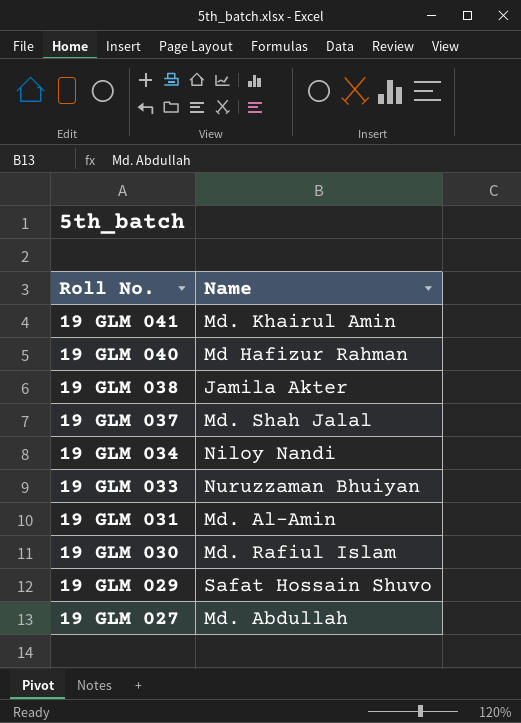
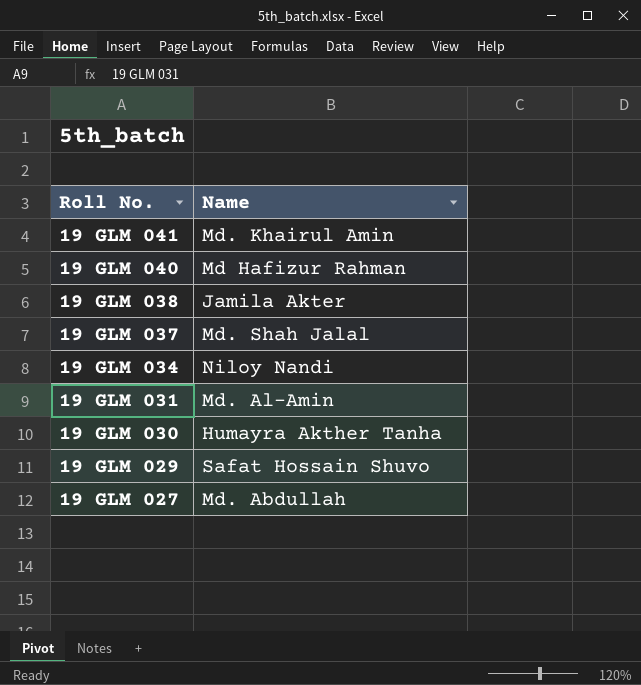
row 19 GLM 033: Nuruzzaman Bhuiyan -> none
19 GLM 030 | Name: Md. Rafiul Islam -> Humayra Akther Tanha

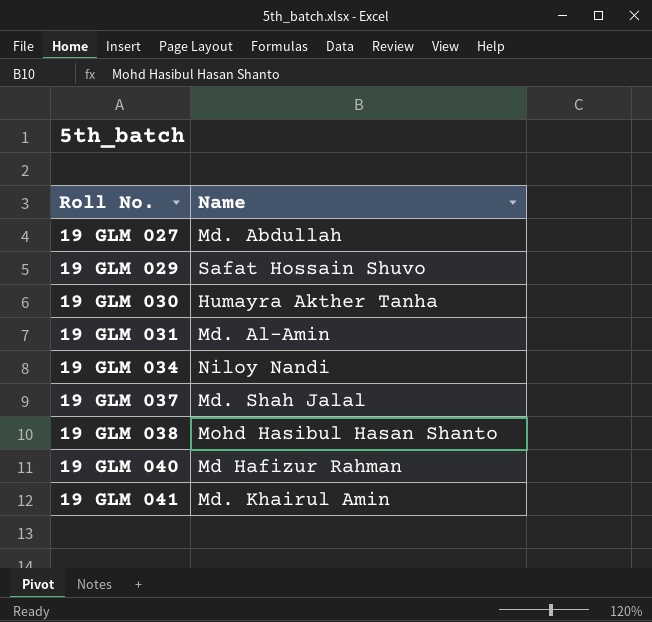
row order: Roll No. descending -> Roll No. ascending
19 GLM 038 | Name: Jamila Akter -> Mohd Hasibul Hasan Shanto

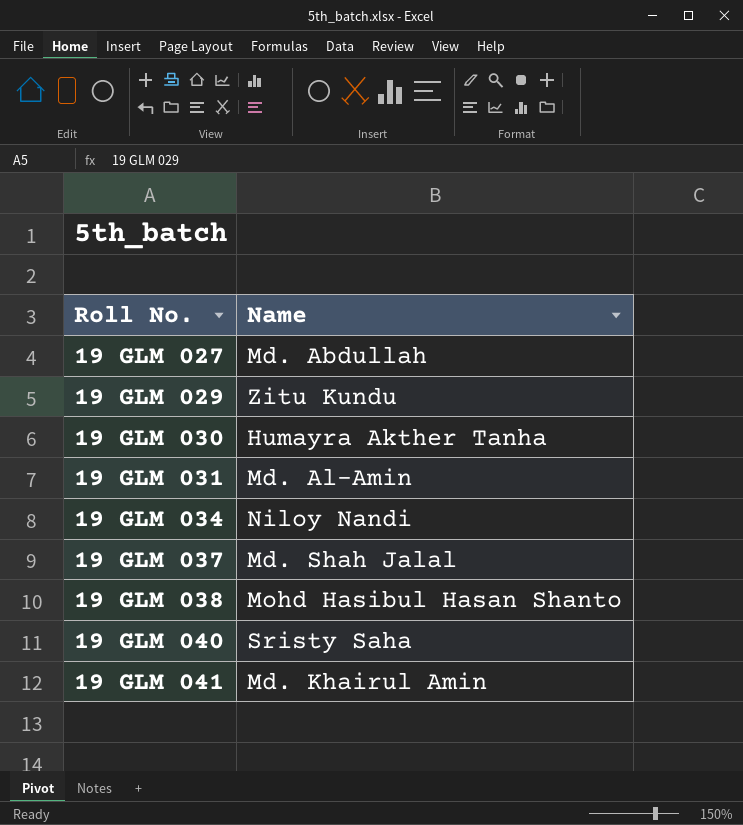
19 GLM 029 | Name: Safat Hossain Shuvo -> Zitu Kundu
19 GLM 040 | Name: Md Hafizur Rahman -> Sristy Saha

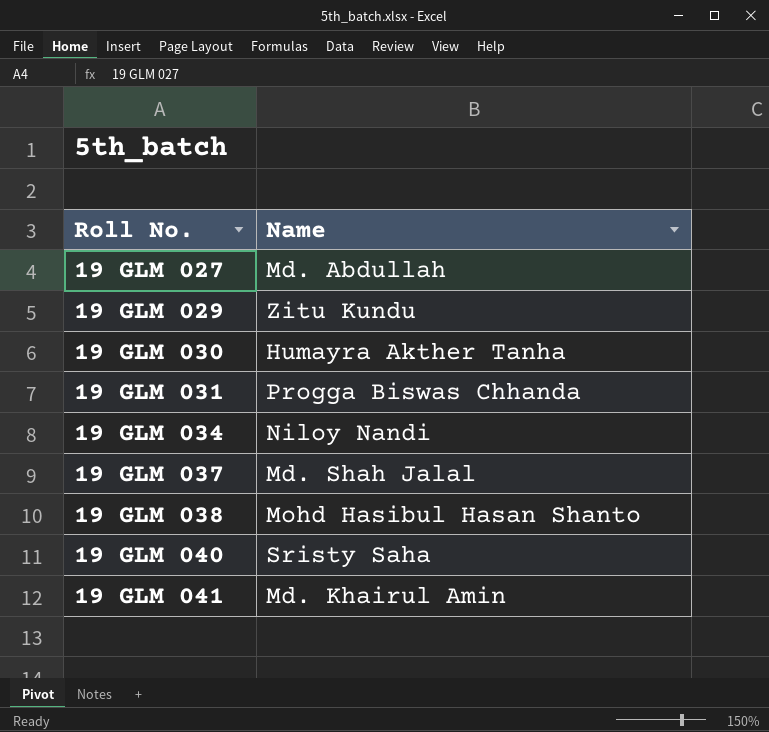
19 GLM 031 | Name: Md. Al-Amin -> Progga Biswas Chhanda

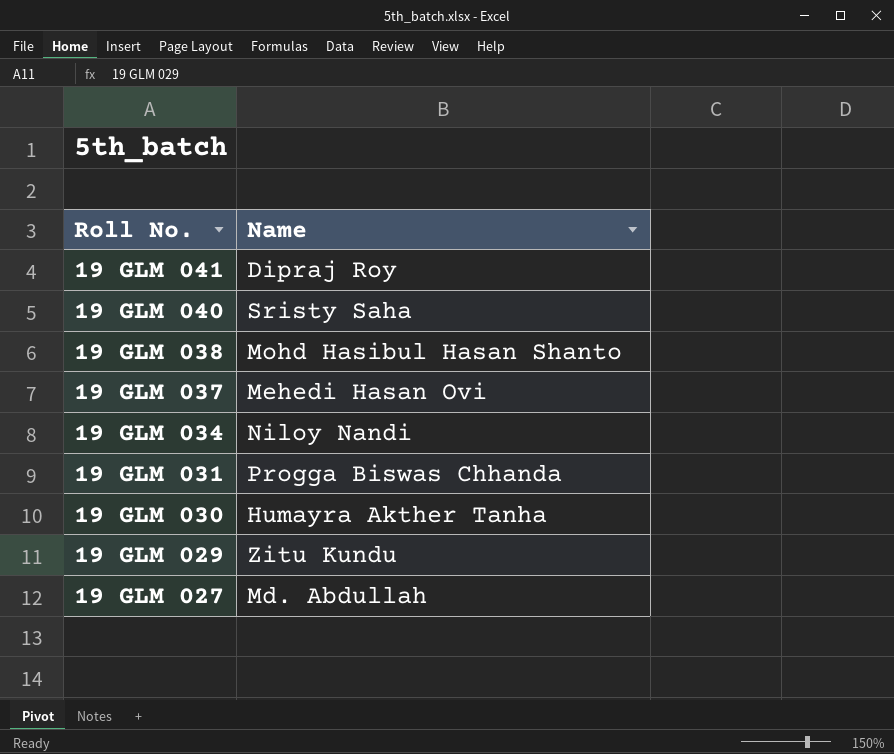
row order: Roll No. ascending -> Roll No. descending
19 GLM 041 | Name: Md. Khairul Amin -> Dipraj Roy
19 GLM 037 | Name: Md. Shah Jalal -> Mehedi Hasan Ovi

